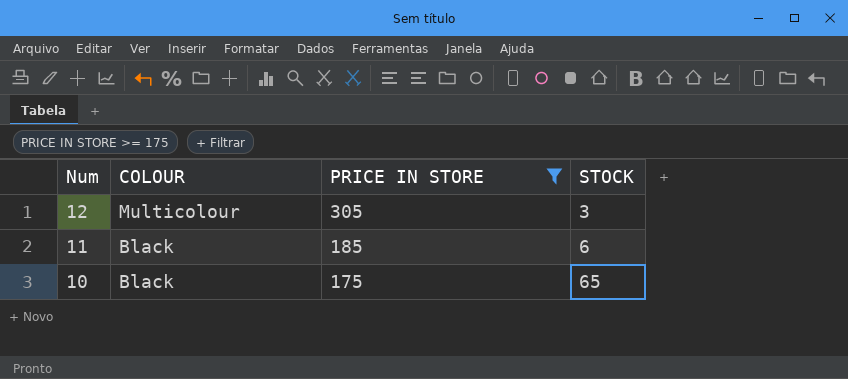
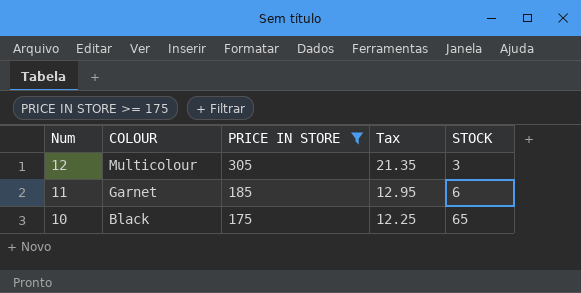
column Tax | formula: none -> [PRICE IN STORE] * 0.07
11 | COLOUR: Black -> Garnet

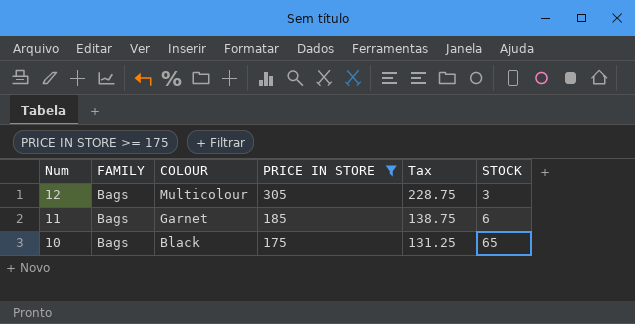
column FAMILY | position: none -> 2
column Tax | formula: [PRICE IN STORE] * 0.07 -> [PRICE IN STORE] * 0.75

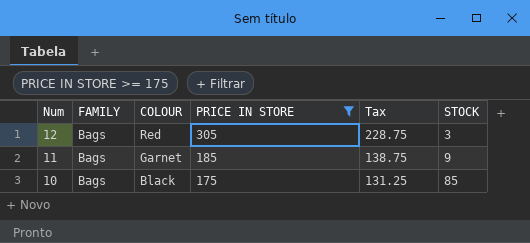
12 | COLOUR: Multicolour -> Red
11 | STOCK: 6 -> 9
10 | STOCK: 65 -> 85

